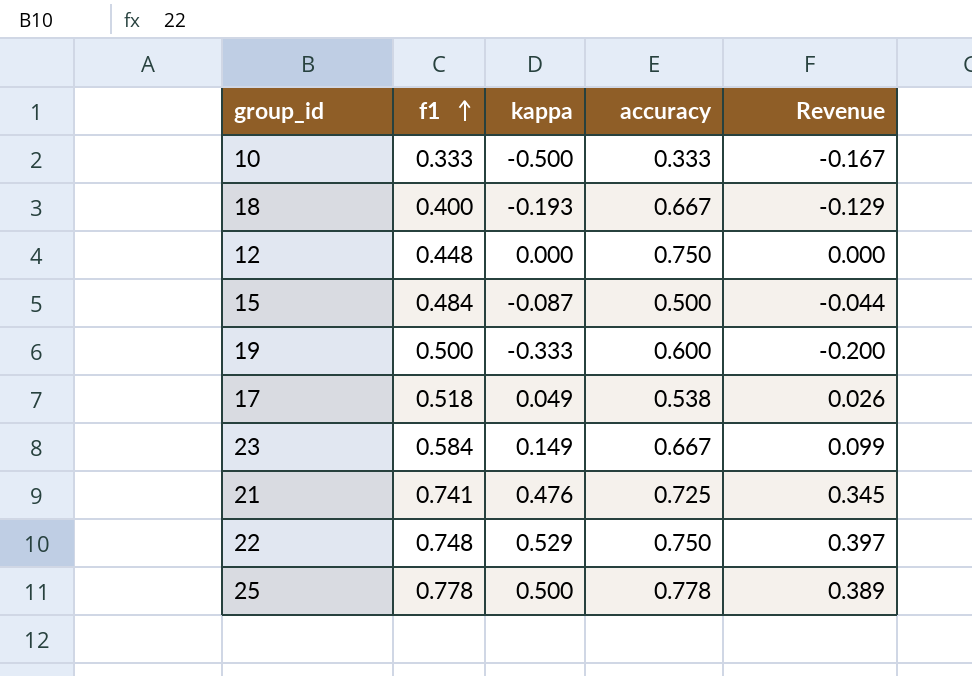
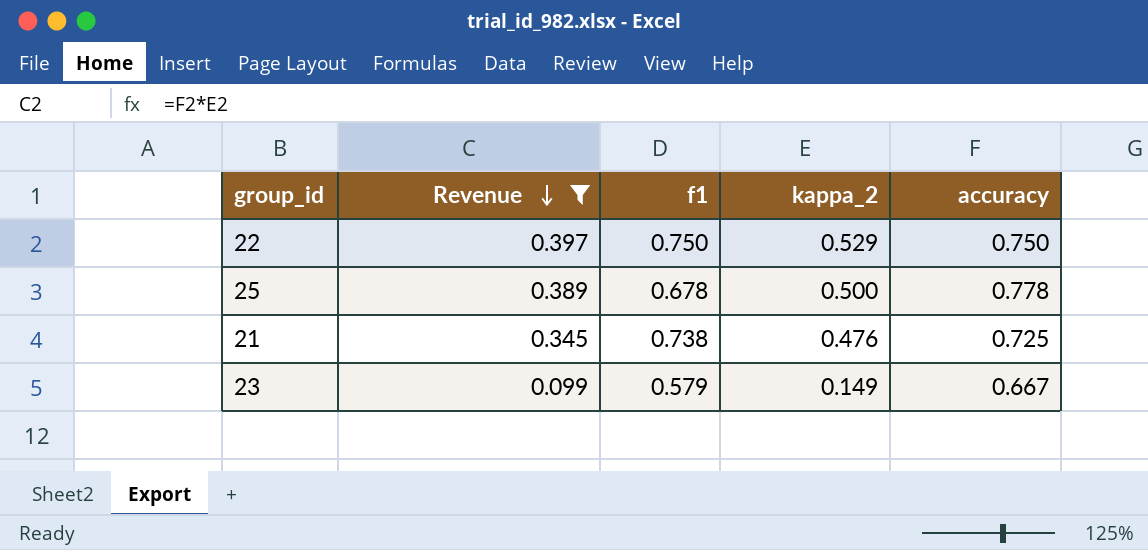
filter: none -> Revenue >= 0.099
row order: f1 ascending -> Revenue descending
column Revenue | position: 5 -> 2
column name: kappa -> kappa_2
22 | f1: 0.748 -> 0.750
25 | f1: 0.778 -> 0.678
21 | f1: 0.741 -> 0.738
23 | f1: 0.584 -> 0.579

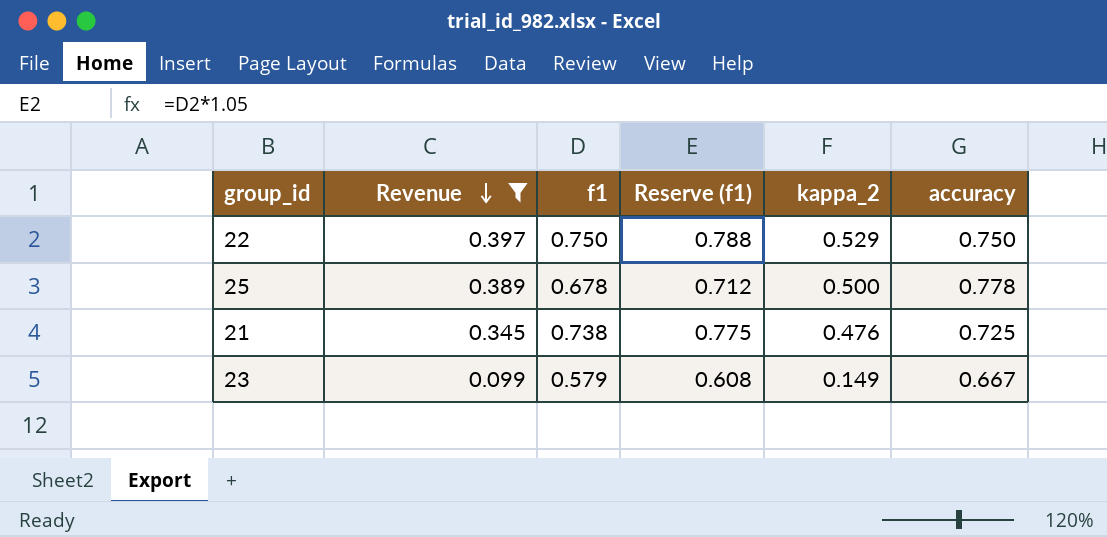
column Reserve (f1) | formula: none -> [f1] * 1.05

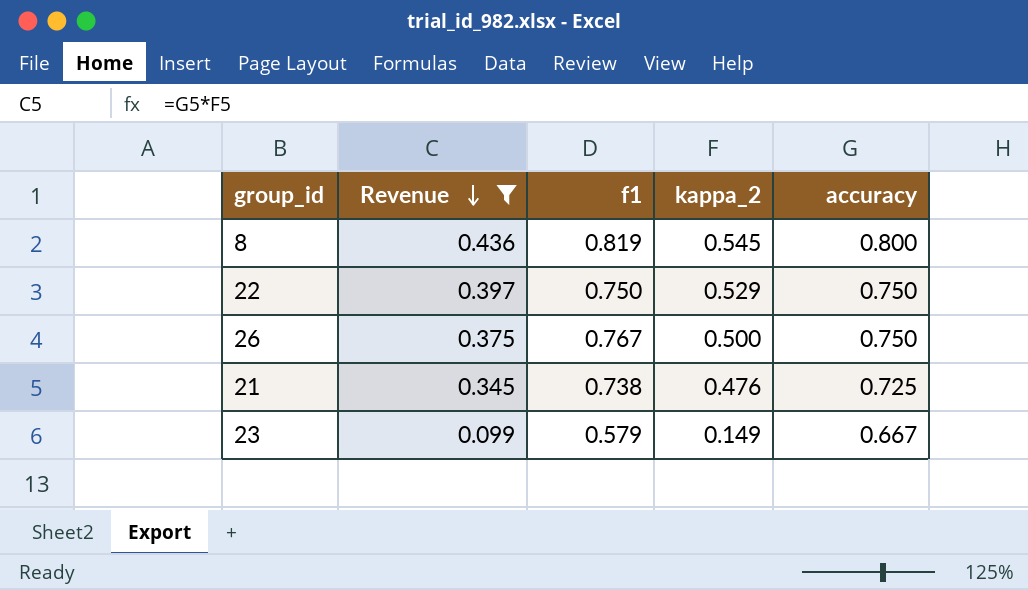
column Reserve (f1) | formula: [f1] * 1.05 -> none
row 25: 0.389 | 0.678 | 0.712 | 0.500 | 0.778 -> none
row 8: none -> 0.436 | 0.819 | 0.545 | 0.800
row 26: none -> 0.375 | 0.767 | 0.500 | 0.750

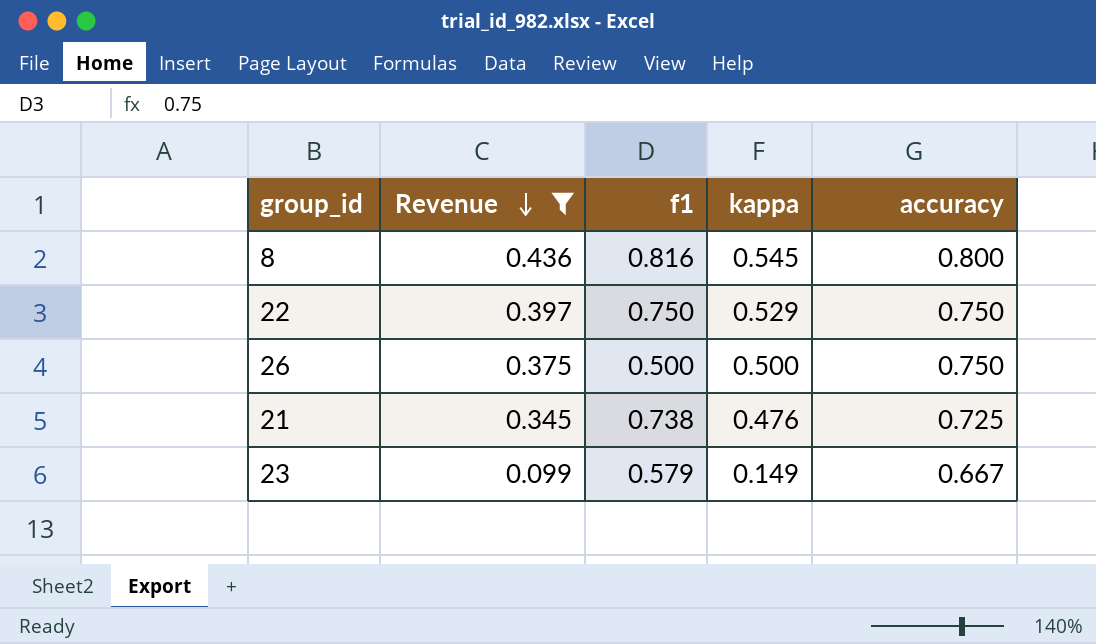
column name: kappa_2 -> kappa
8 | f1: 0.819 -> 0.816
26 | f1: 0.767 -> 0.500

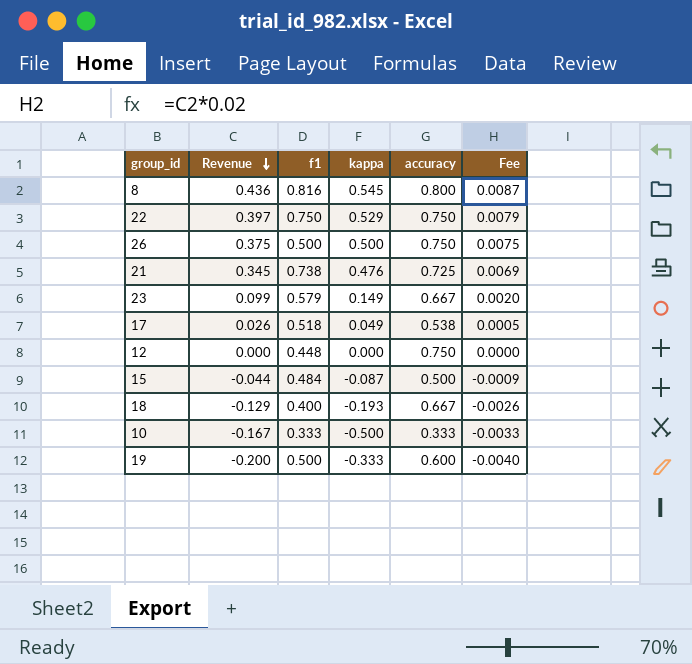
filter: Revenue >= 0.099 -> none
column Fee | formula: none -> [Revenue] * 0.02

